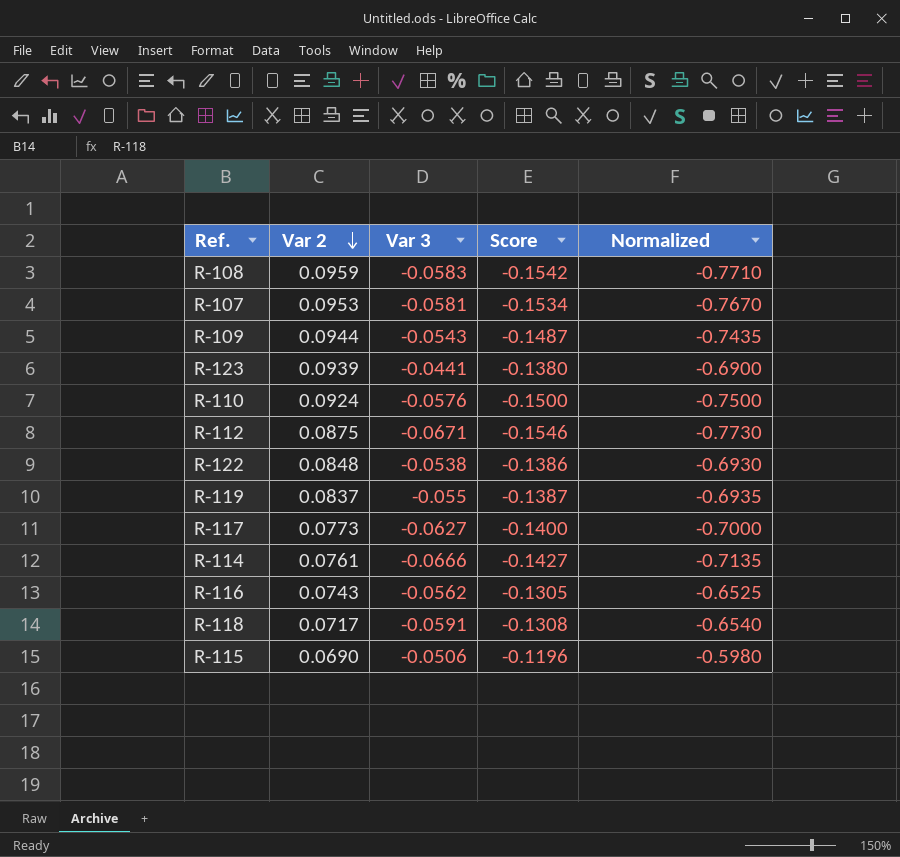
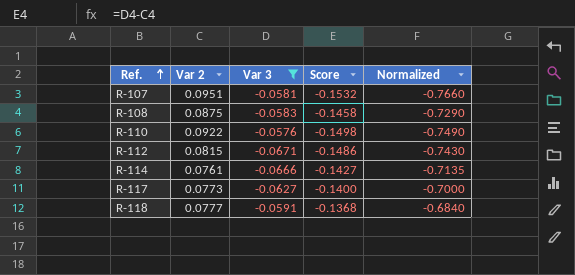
filter: none -> Var 3 <= -0.0576
row order: Var 2 descending -> Ref. ascending
R-107 | Var 2: 0.0953 -> 0.0951
R-107 | Score: -0.1534 -> -0.1532
R-107 | Normalized: -0.7670 -> -0.7660
R-108 | Var 2: 0.0959 -> 0.0875
R-108 | Score: -0.1542 -> -0.1458
R-108 | Normalized: -0.7710 -> -0.7290
R-110 | Var 2: 0.0924 -> 0.0922
R-110 | Score: -0.1500 -> -0.1498
R-110 | Normalized: -0.7500 -> -0.7490
R-112 | Var 2: 0.0875 -> 0.0815
R-112 | Score: -0.1546 -> -0.1486
R-112 | Normalized: -0.7730 -> -0.7430
R-118 | Var 2: 0.0717 -> 0.0777
R-118 | Score: -0.1308 -> -0.1368
R-118 | Normalized: -0.6540 -> -0.6840

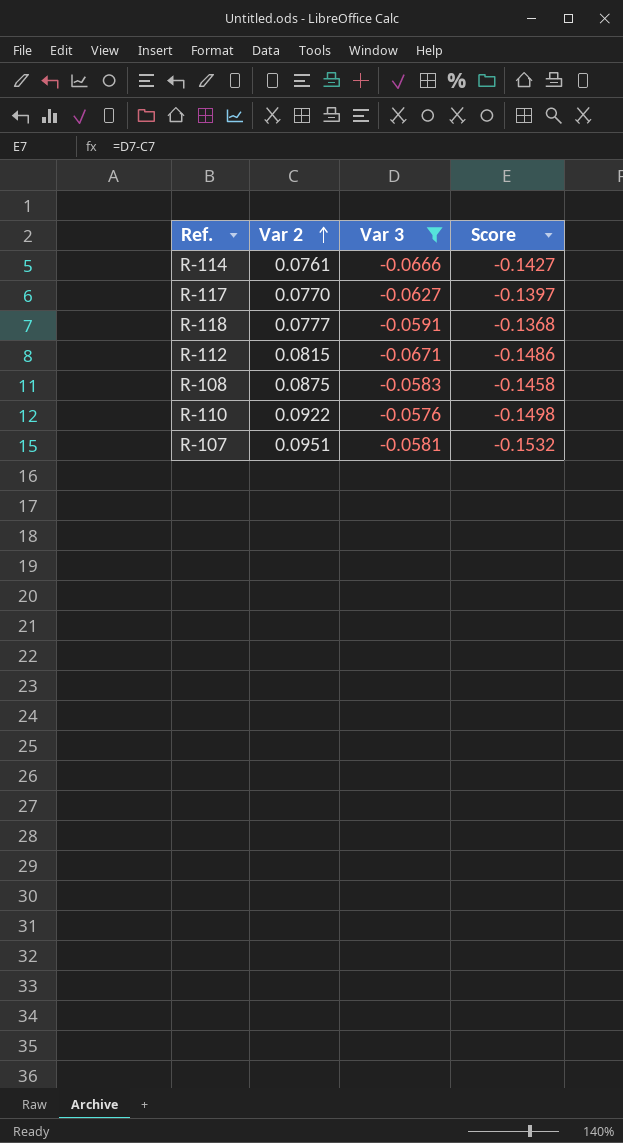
row order: Ref. ascending -> Var 2 ascending
column Normalized | formula: [Score] * 5 -> none
R-117 | Var 2: 0.0773 -> 0.0770
R-117 | Score: -0.1400 -> -0.1397

